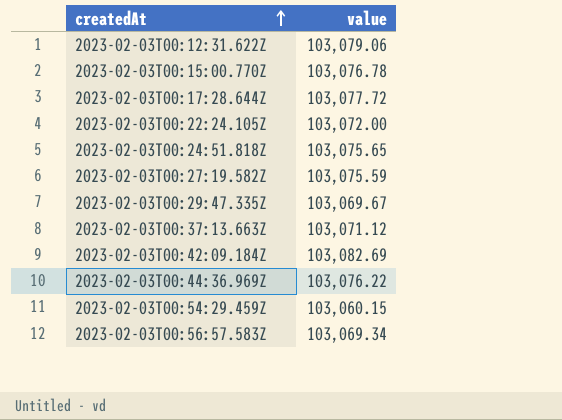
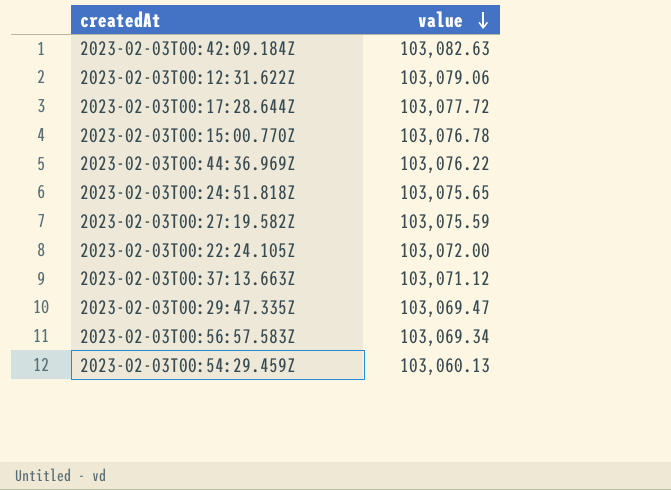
row order: createdAt ascending -> value descending
2023-02-03T00:42:09.184Z | value: 103,082.69 -> 103,082.63
2023-02-03T00:29:47.335Z | value: 103,069.67 -> 103,069.47
2023-02-03T00:54:29.459Z | value: 103,060.15 -> 103,060.13

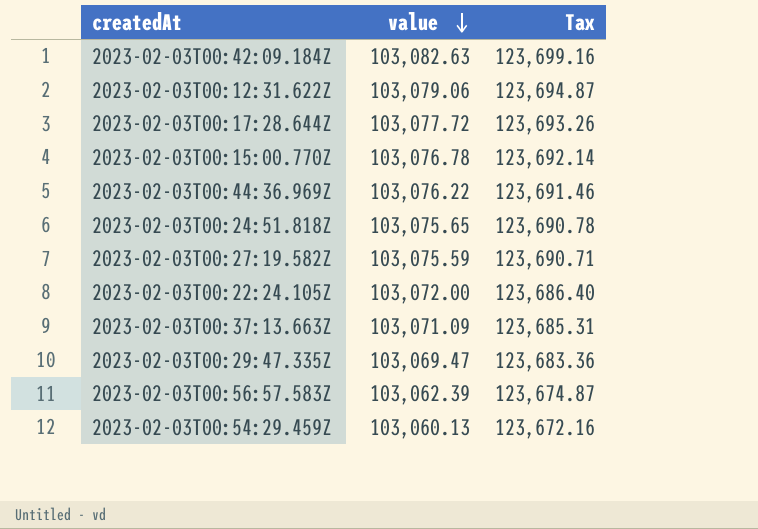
column Tax | formula: none -> [value] * 1.2
2023-02-03T00:37:13.663Z | value: 103,071.12 -> 103,071.09
2023-02-03T00:56:57.583Z | value: 103,069.34 -> 103,062.39

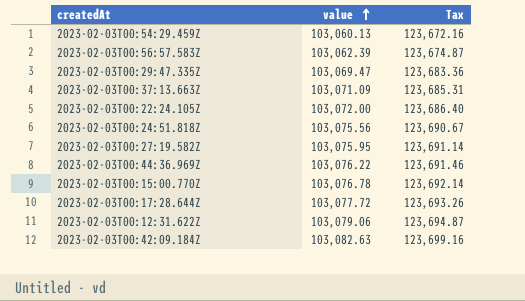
row order: value descending -> value ascending
2023-02-03T00:24:51.818Z | value: 103,075.65 -> 103,075.56
2023-02-03T00:24:51.818Z | Tax: 123,690.78 -> 123,690.67
2023-02-03T00:27:19.582Z | value: 103,075.59 -> 103,075.95
2023-02-03T00:27:19.582Z | Tax: 123,690.71 -> 123,691.14

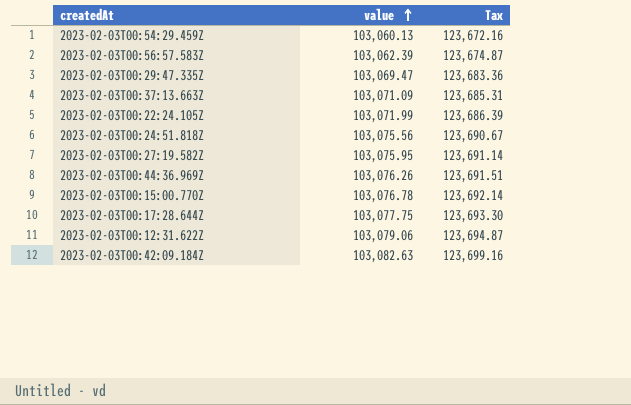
2023-02-03T00:22:24.105Z | value: 103,072.00 -> 103,071.99
2023-02-03T00:22:24.105Z | Tax: 123,686.40 -> 123,686.39
2023-02-03T00:44:36.969Z | value: 103,076.22 -> 103,076.26
2023-02-03T00:44:36.969Z | Tax: 123,691.46 -> 123,691.51
2023-02-03T00:17:28.644Z | value: 103,077.72 -> 103,077.75
2023-02-03T00:17:28.644Z | Tax: 123,693.26 -> 123,693.30

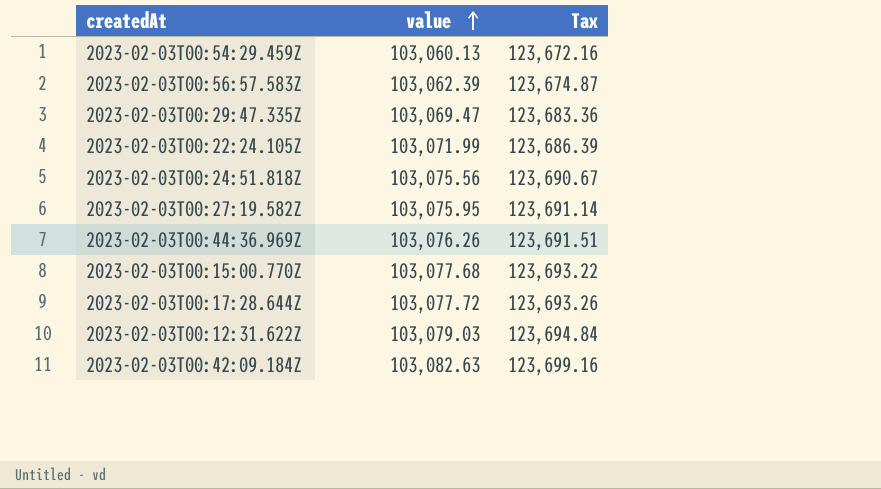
row 2023-02-03T00:37:13.663Z: 103,071.09 | 123,685.31 -> none
2023-02-03T00:15:00.770Z | value: 103,076.78 -> 103,077.68
2023-02-03T00:15:00.770Z | Tax: 123,692.14 -> 123,693.22
2023-02-03T00:17:28.644Z | value: 103,077.75 -> 103,077.72
2023-02-03T00:17:28.644Z | Tax: 123,693.30 -> 123,693.26
2023-02-03T00:12:31.622Z | value: 103,079.06 -> 103,079.03
2023-02-03T00:12:31.622Z | Tax: 123,694.87 -> 123,694.84

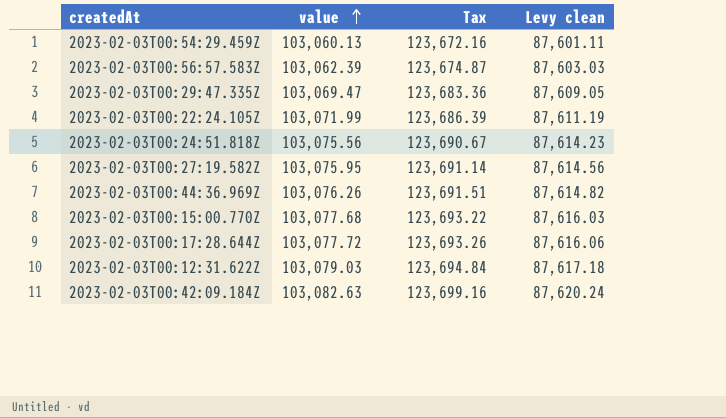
column Levy clean | formula: none -> [value] * 0.85

